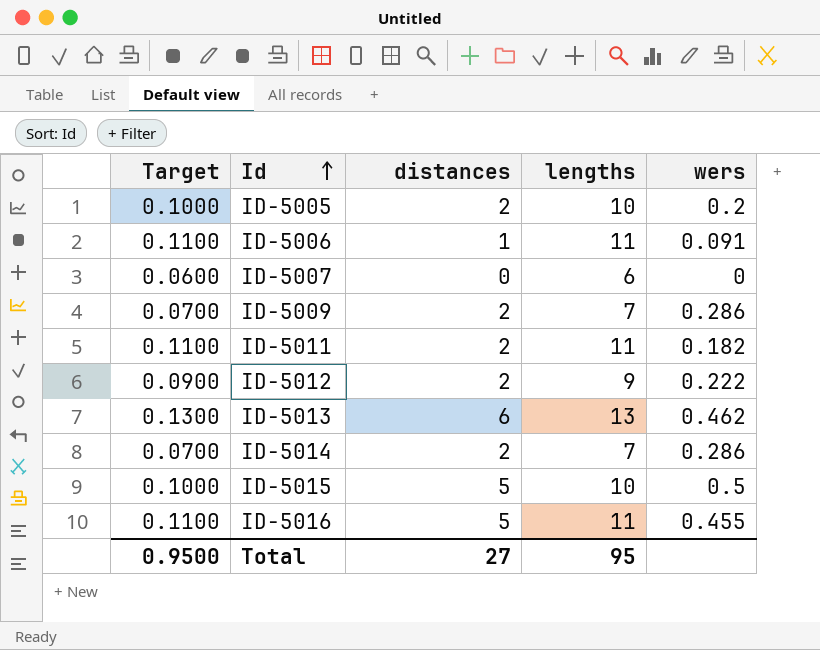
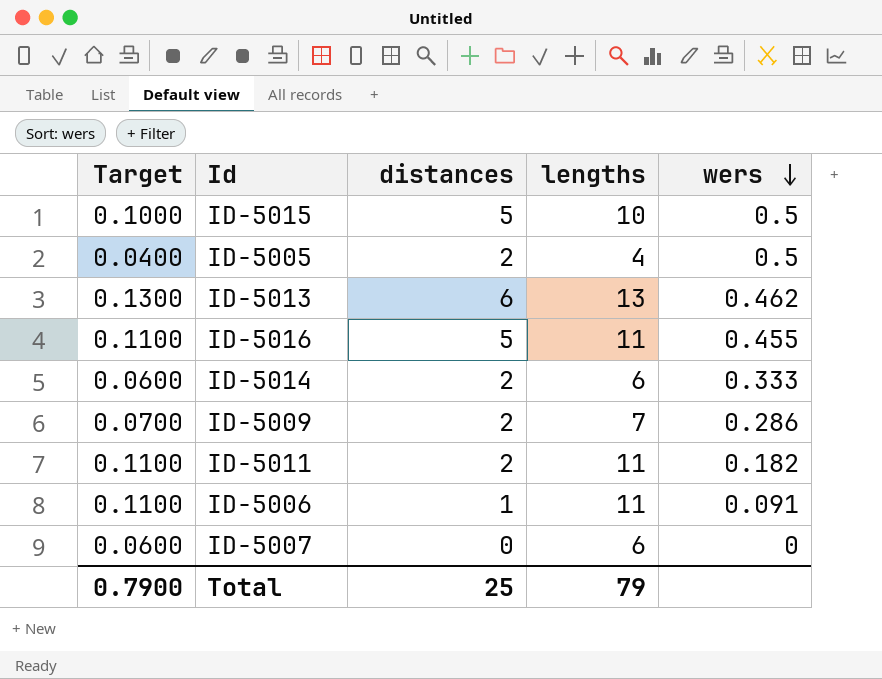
row order: Id ascending -> wers descending
row ID-5012: 0.0900 | 2 | 9 | 0.222 -> none
ID-5005 | Target: 0.1000 -> 0.0400
ID-5005 | lengths: 10 -> 4
ID-5005 | wers: 0.2 -> 0.5
ID-5014 | Target: 0.0700 -> 0.0600
ID-5014 | lengths: 7 -> 6
ID-5014 | wers: 0.286 -> 0.333
Total | Target: 0.9500 -> 0.7900
Total | distances: 27 -> 25
Total | lengths: 95 -> 79

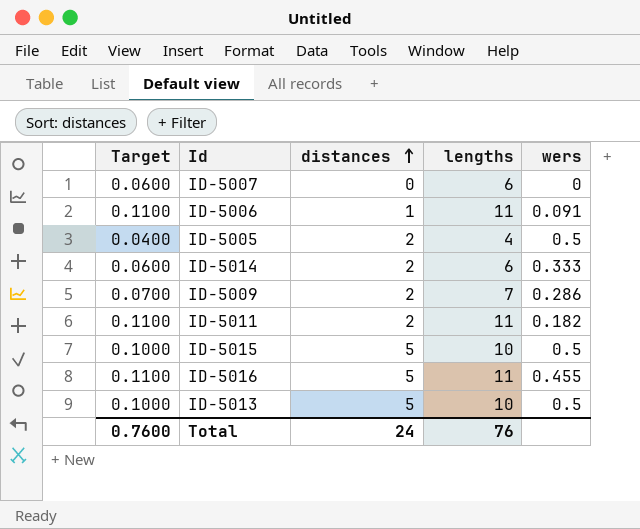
row order: wers descending -> distances ascending
ID-5013 | Target: 0.1300 -> 0.1000
ID-5013 | distances: 6 -> 5
ID-5013 | lengths: 13 -> 10
ID-5013 | wers: 0.462 -> 0.5
Total | Target: 0.7900 -> 0.7600
Total | distances: 25 -> 24
Total | lengths: 79 -> 76

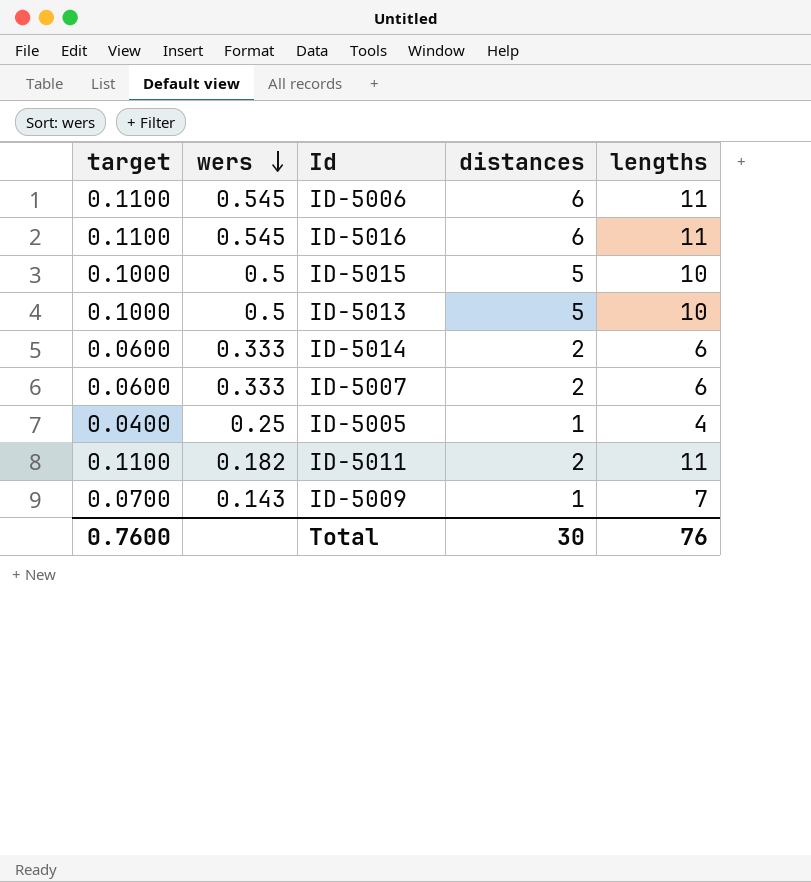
row order: distances ascending -> wers descending
column name: Target -> target
column wers | position: 5 -> 2
ID-5006 | wers: 0.091 -> 0.545
ID-5006 | distances: 1 -> 6
ID-5016 | wers: 0.455 -> 0.545
ID-5016 | distances: 5 -> 6
ID-5007 | wers: 0 -> 0.333
ID-5007 | distances: 0 -> 2
ID-5005 | wers: 0.5 -> 0.25
ID-5005 | distances: 2 -> 1
ID-5009 | wers: 0.286 -> 0.143
ID-5009 | distances: 2 -> 1
Total | distances: 24 -> 30

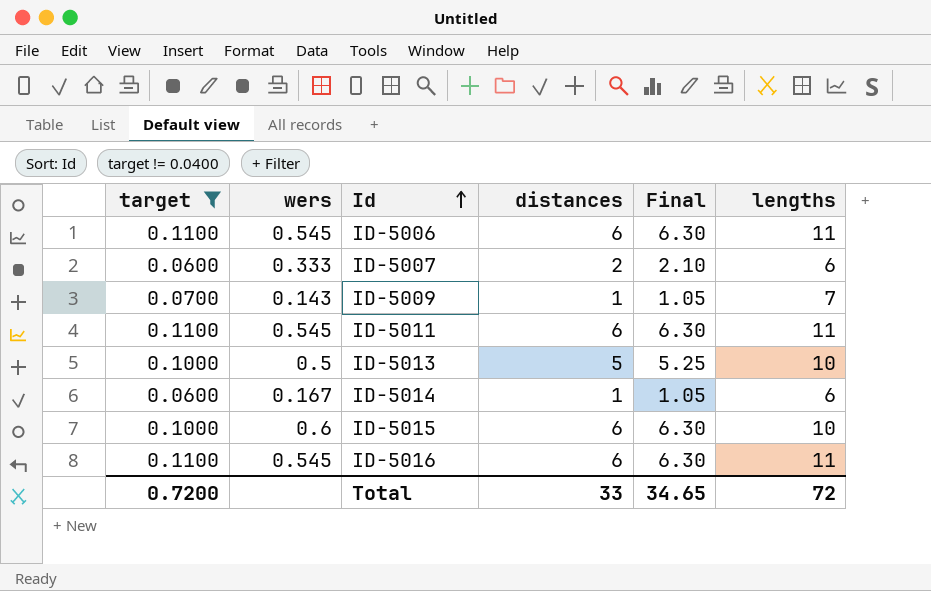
filter: none -> target != 0.0400
row order: wers descending -> Id ascending
column Final | formula: none -> [distances] * 1.05
ID-5011 | wers: 0.182 -> 0.545
ID-5011 | distances: 2 -> 6
ID-5014 | wers: 0.333 -> 0.167
ID-5014 | distances: 2 -> 1
ID-5015 | wers: 0.5 -> 0.6
ID-5015 | distances: 5 -> 6
Total | target: 0.7600 -> 0.7200
Total | distances: 30 -> 33
Total | lengths: 76 -> 72

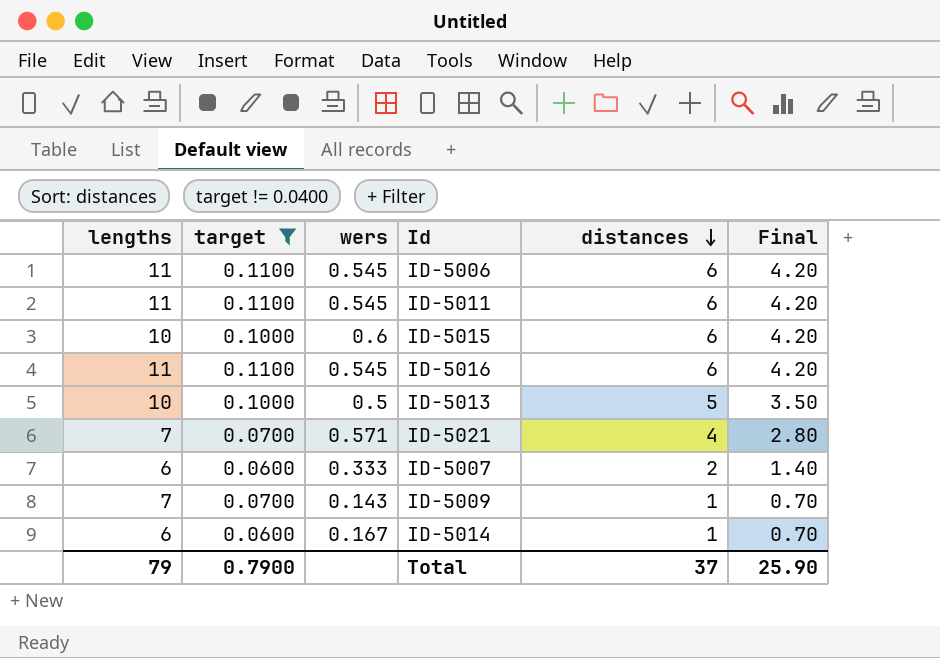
row order: Id ascending -> distances descending
column lengths | position: 6 -> 1
column Final | formula: [distances] * 1.05 -> [distances] * 0.7
row ID-5021: none -> 7 | 0.0700 | 0.571 | 4 | 2.80
Total | lengths: 72 -> 79
Total | target: 0.7200 -> 0.7900
Total | distances: 33 -> 37
Total | Final: 34.65 -> 25.90

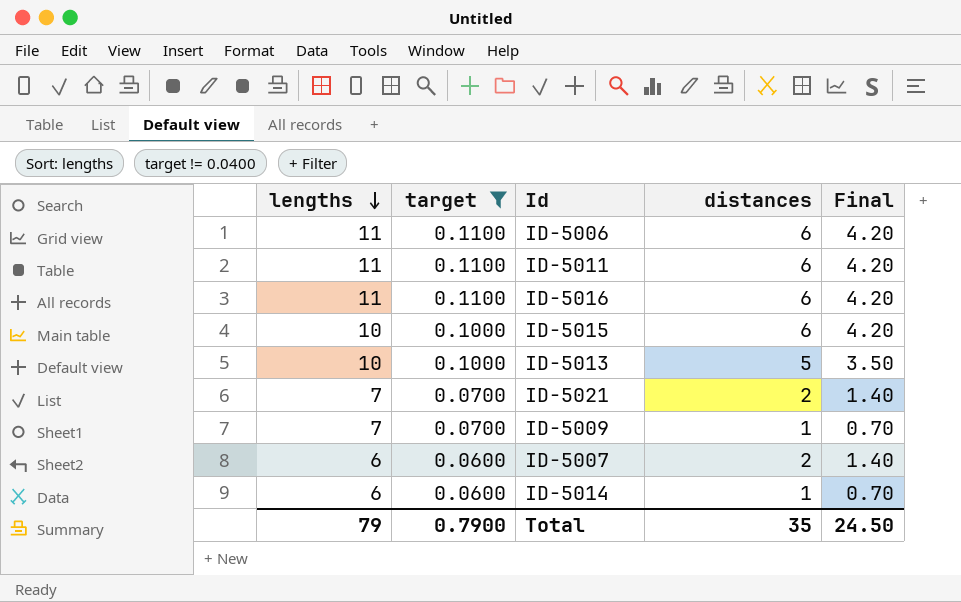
row order: distances descending -> lengths descending
column wers | formula: [distances] / [lengths] -> none
ID-5021 | distances: 4 -> 2
ID-5021 | Final: 2.80 -> 1.40
Total | distances: 37 -> 35
Total | Final: 25.90 -> 24.50

